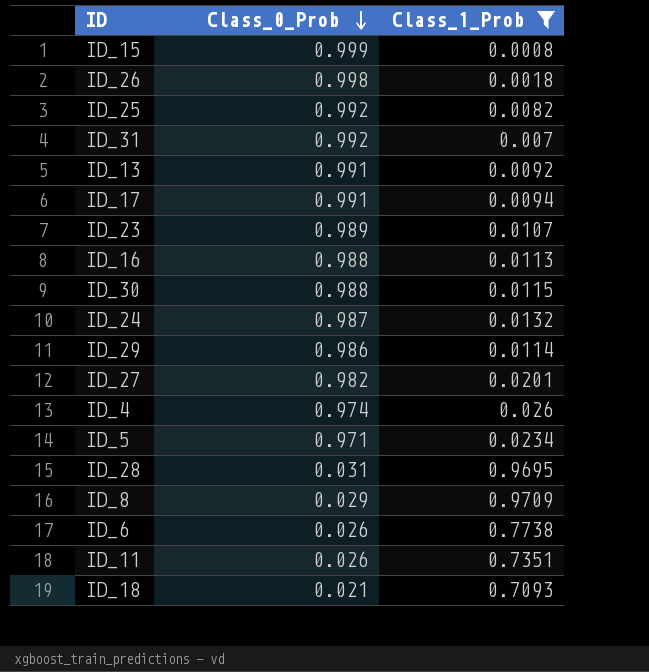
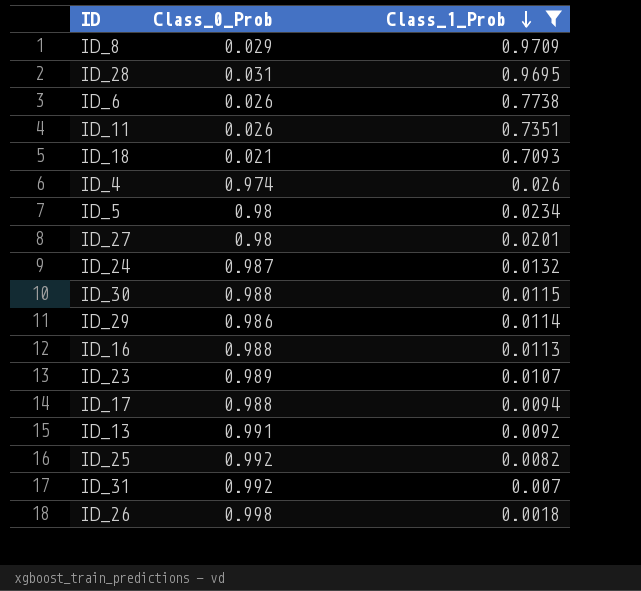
row order: Class_0_Prob descending -> Class_1_Prob descending
row ID_15: 0.999 | 0.0008 -> none
ID_5 | Class_0_Prob: 0.971 -> 0.98
ID_27 | Class_0_Prob: 0.982 -> 0.98
ID_17 | Class_0_Prob: 0.991 -> 0.988

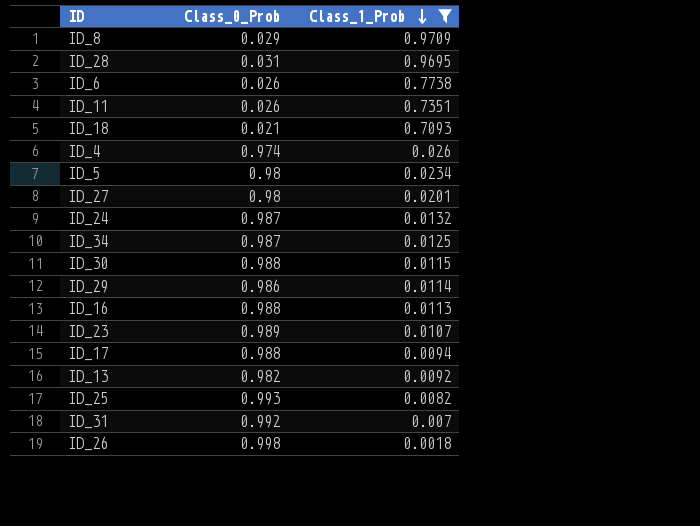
row ID_34: none -> 0.987 | 0.0125
ID_13 | Class_0_Prob: 0.991 -> 0.982
ID_25 | Class_0_Prob: 0.992 -> 0.993

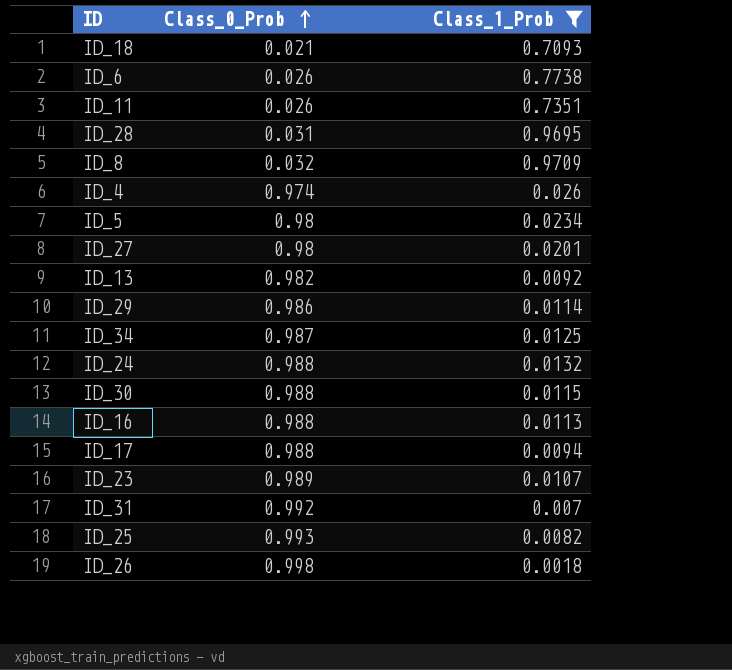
row order: Class_1_Prob descending -> Class_0_Prob ascending
ID_8 | Class_0_Prob: 0.029 -> 0.032
ID_24 | Class_0_Prob: 0.987 -> 0.988

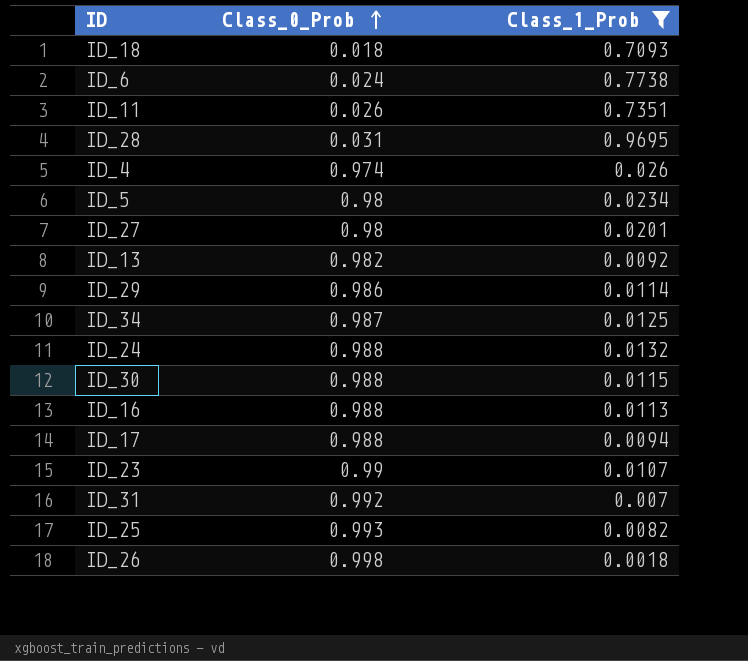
row ID_8: 0.032 | 0.9709 -> none
ID_18 | Class_0_Prob: 0.021 -> 0.018
ID_6 | Class_0_Prob: 0.026 -> 0.024
ID_23 | Class_0_Prob: 0.989 -> 0.99

